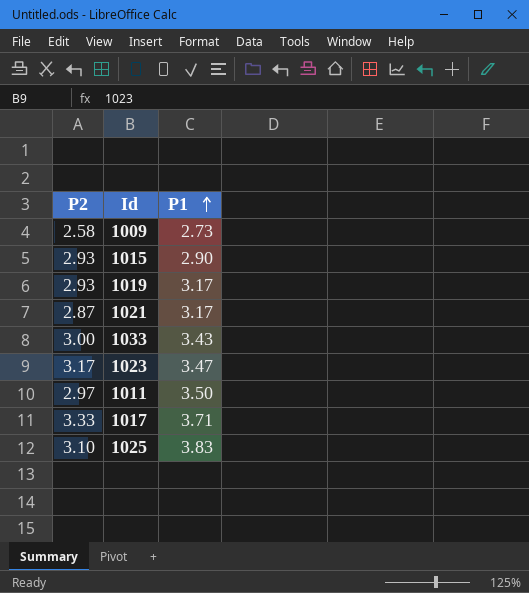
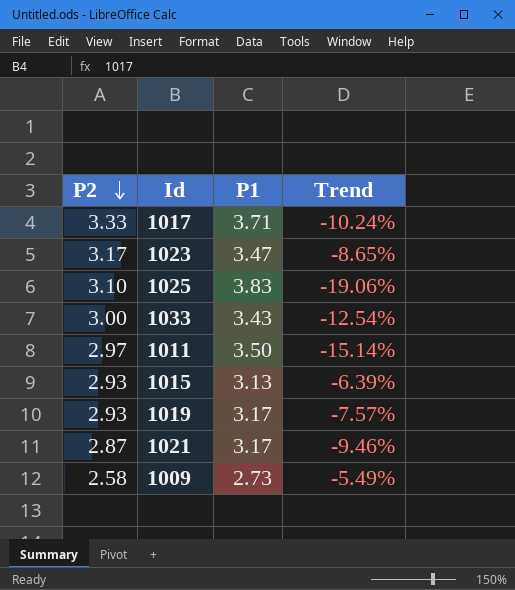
row order: P1 ascending -> P2 descending
column Trend | formula: none -> ([P2] - [P1]) / [P1]
1015 | P1: 2.90 -> 3.13

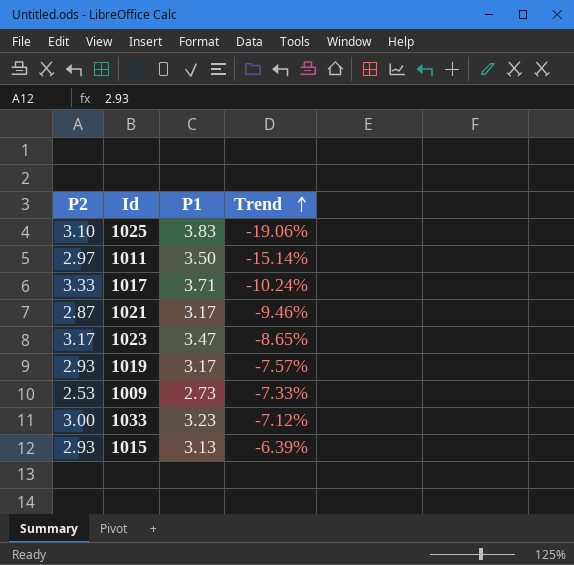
row order: P2 descending -> Trend ascending
1009 | P2: 2.58 -> 2.53
1009 | Trend: -5.49% -> -7.33%
1033 | P1: 3.43 -> 3.23
1033 | Trend: -12.54% -> -7.12%

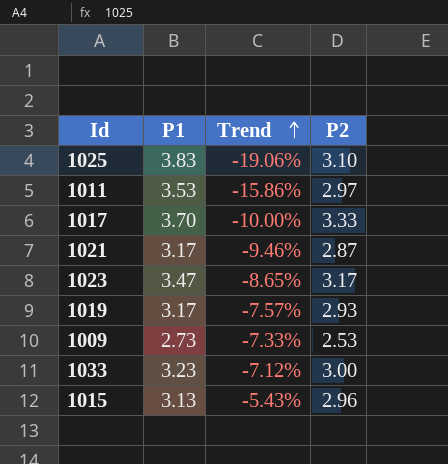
column P2 | position: 1 -> 4
1011 | P1: 3.50 -> 3.53
1011 | Trend: -15.14% -> -15.86%
1017 | P1: 3.71 -> 3.70
1017 | Trend: -10.24% -> -10.00%
1015 | Trend: -6.39% -> -5.43%
1015 | P2: 2.93 -> 2.96

